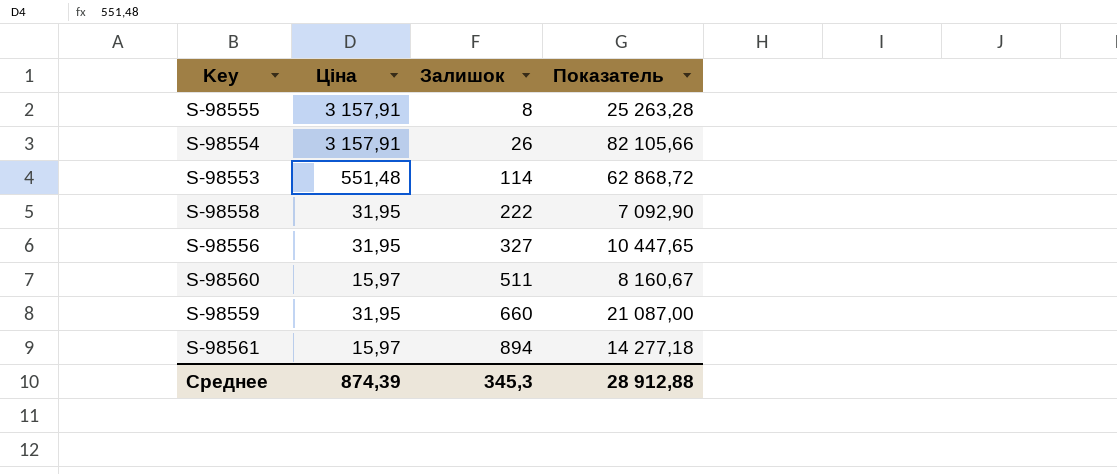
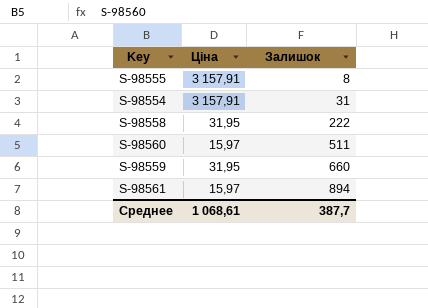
column Показатель | formula: [Ціна] * [Залишок] -> none
row S-98553: 551,48 | 114 | 62 868,72 -> none
row S-98556: 31,95 | 327 | 10 447,65 -> none
S-98554 | Залишок: 26 -> 31
Среднее | Ціна: 874,39 -> 1 068,61
Среднее | Залишок: 345,3 -> 387,7

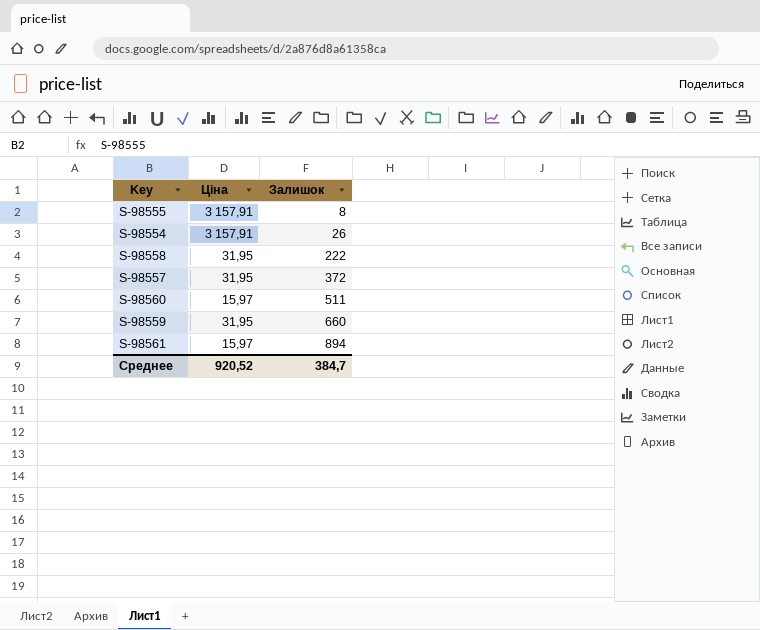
S-98554 | Залишок: 31 -> 26
row S-98557: none -> 31,95 | 372
Среднее | Ціна: 1 068,61 -> 920,52
Среднее | Залишок: 387,7 -> 384,7

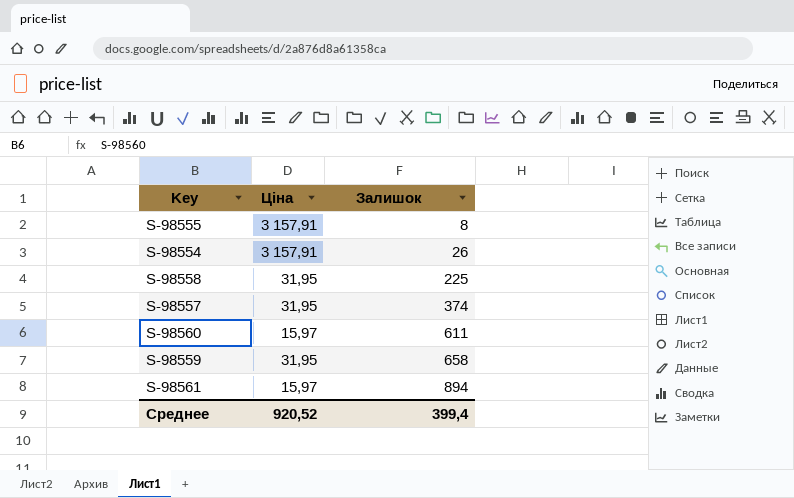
S-98558 | Залишок: 222 -> 225
S-98557 | Залишок: 372 -> 374
S-98560 | Залишок: 511 -> 611
S-98559 | Залишок: 660 -> 658
Среднее | Залишок: 384,7 -> 399,4

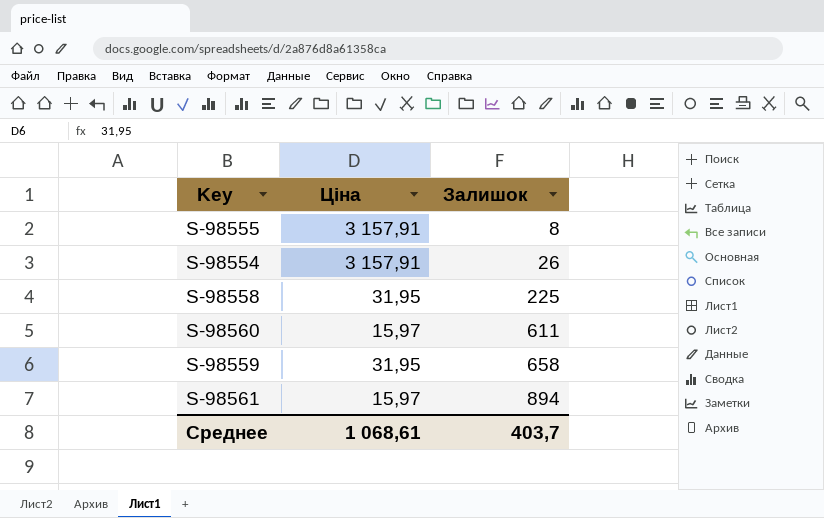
row S-98557: 31,95 | 374 -> none
Среднее | Ціна: 920,52 -> 1 068,61
Среднее | Залишок: 399,4 -> 403,7

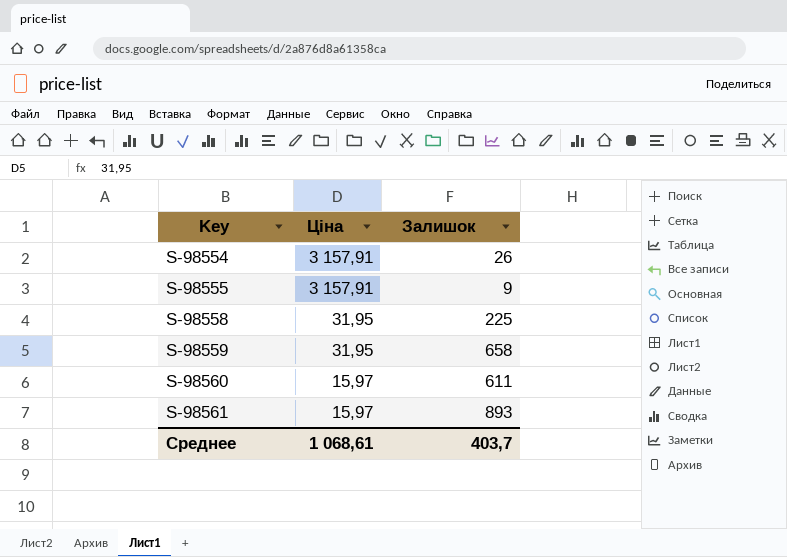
row order: Залишок ascending -> Key ascending
S-98555 | Залишок: 8 -> 9
S-98561 | Залишок: 894 -> 893

